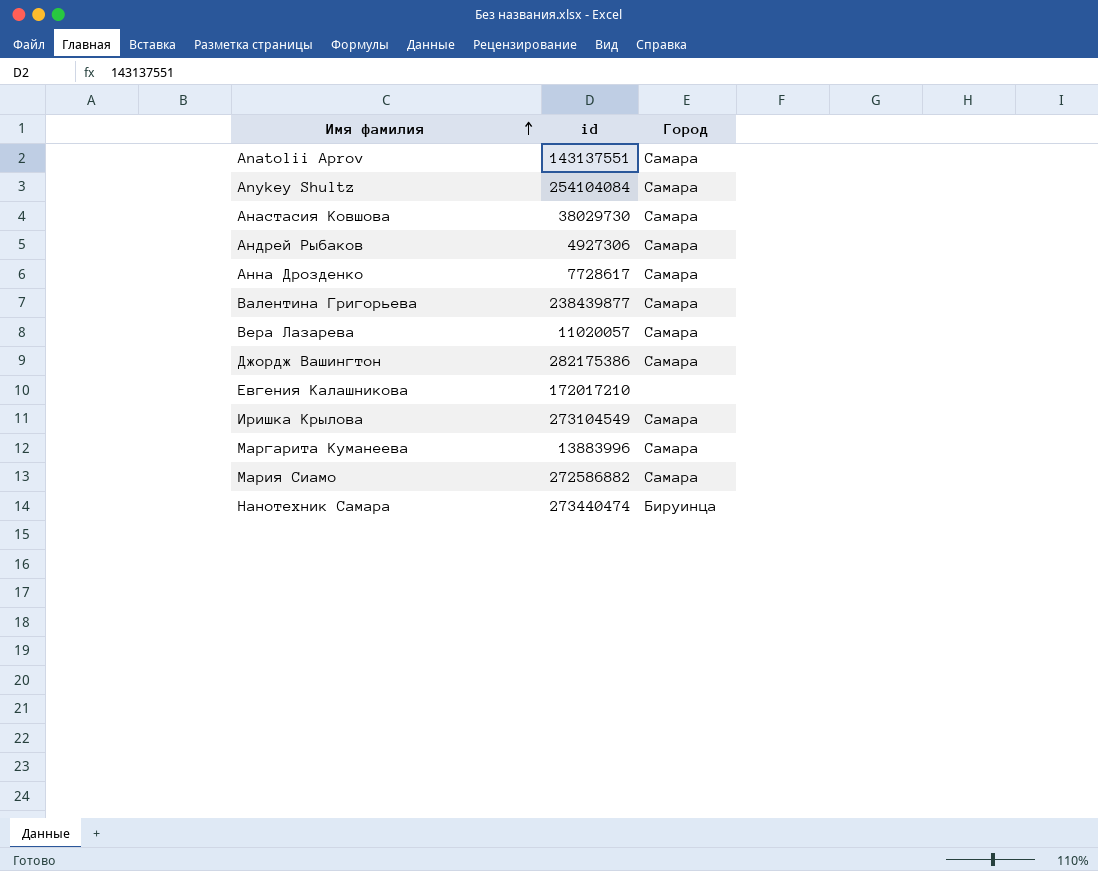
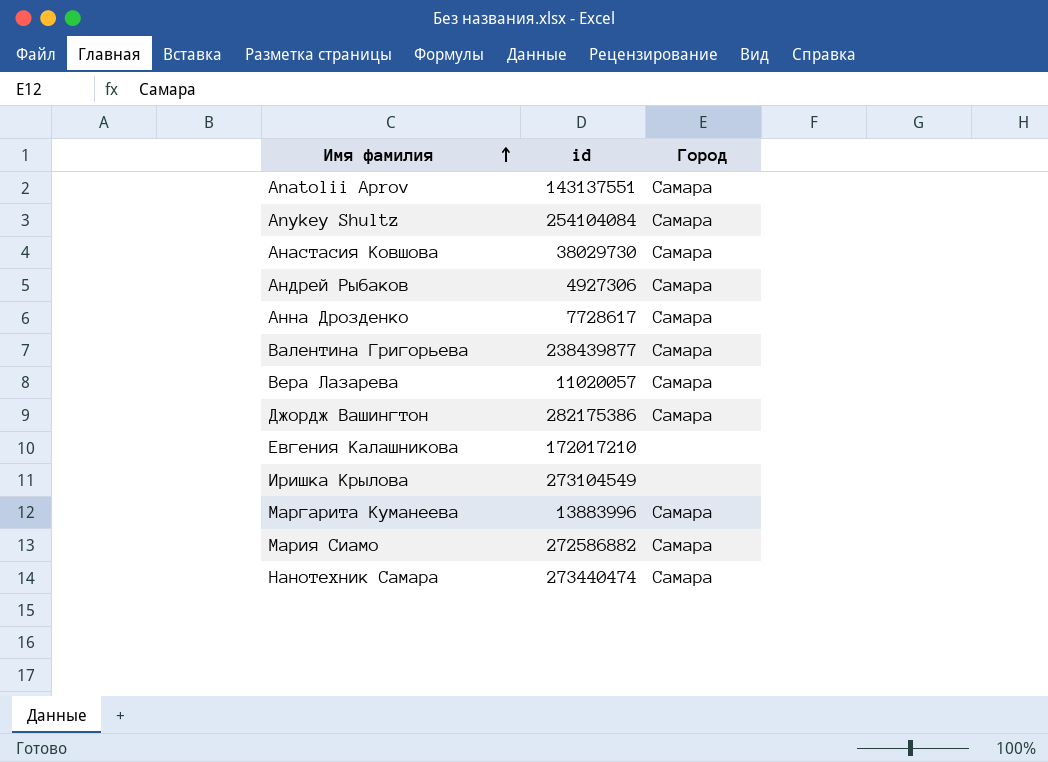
Иришка Крылова | Город: Самара -> none
Нанотехник Самара | Город: Бируинца -> Самара

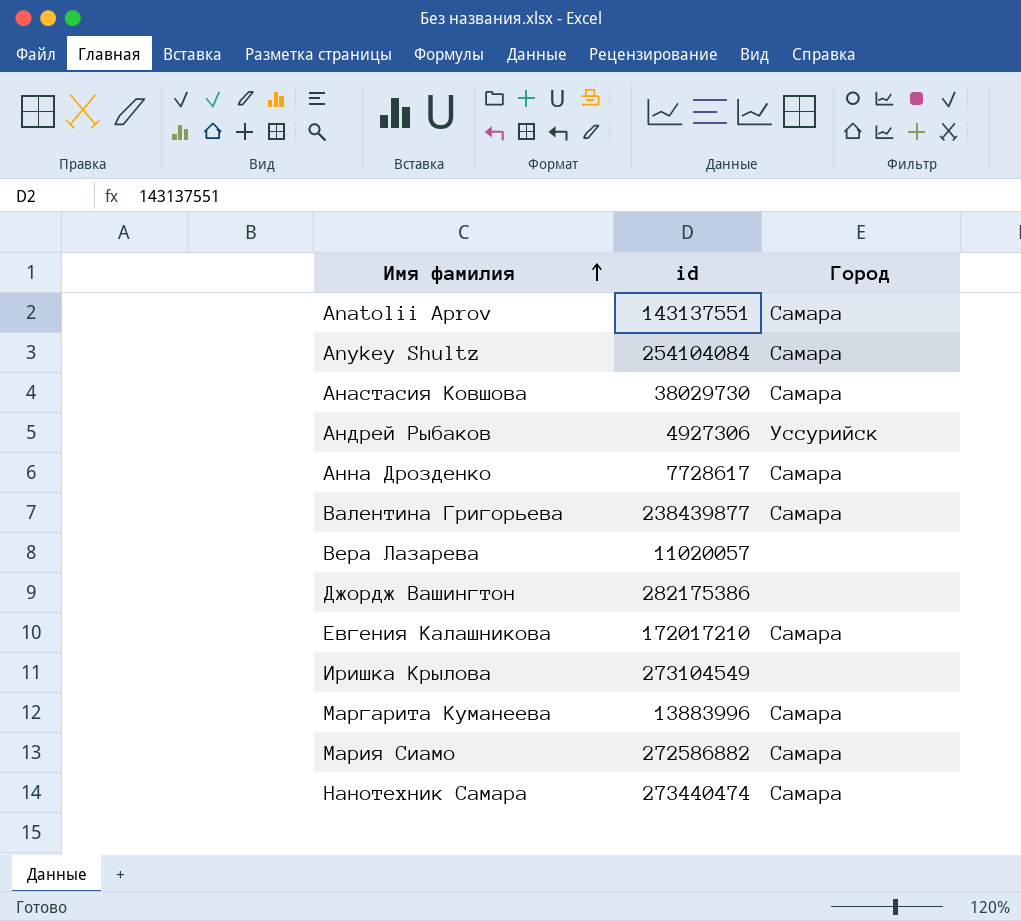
Андрей Рыбаков | Город: Самара -> Уссурийск
Вера Лазарева | Город: Самара -> none
Джордж Вашингтон | Город: Самара -> none
Евгения Калашникова | Город: none -> Самара

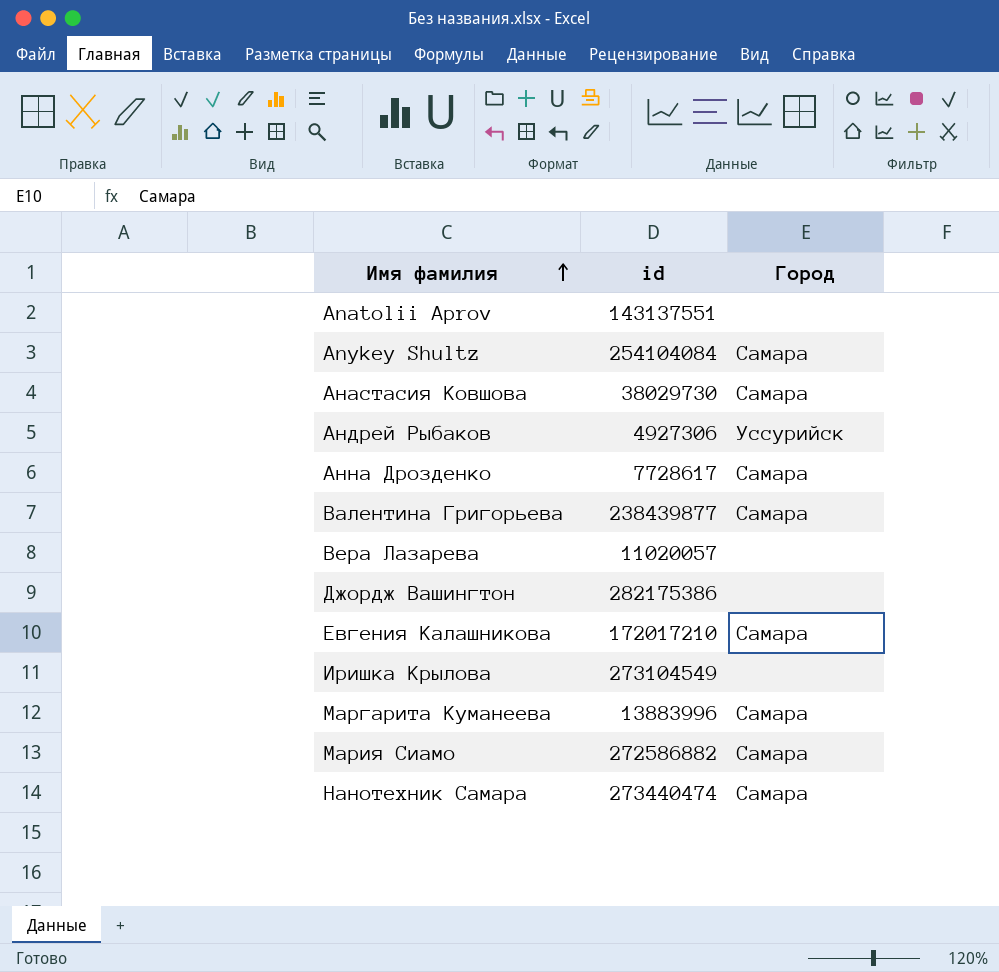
Anatolii Aprov | Город: Самара -> none

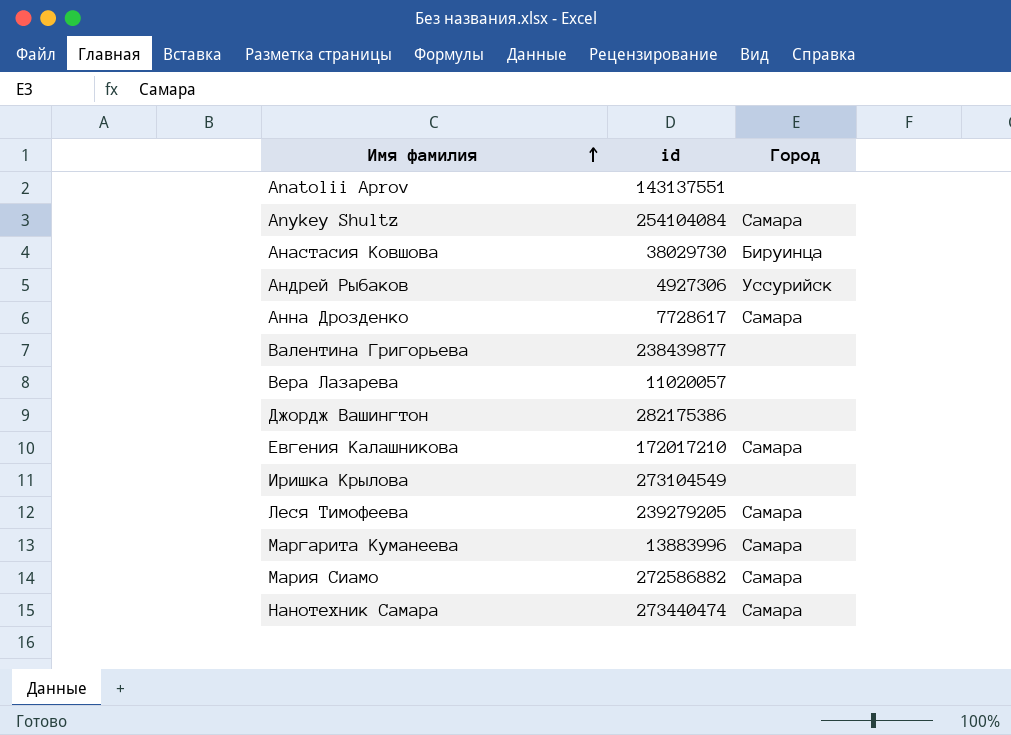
Анастасия Ковшова | Город: Самара -> Бируинца
Валентина Григорьева | Город: Самара -> none
row Леся Τимофеева: none -> 239279205 | Самара

